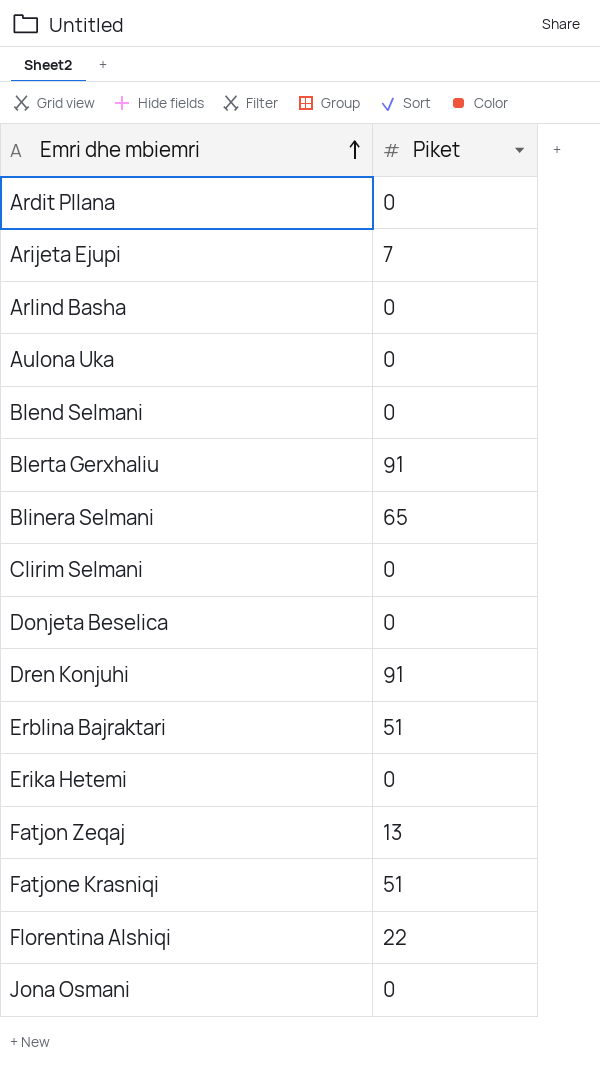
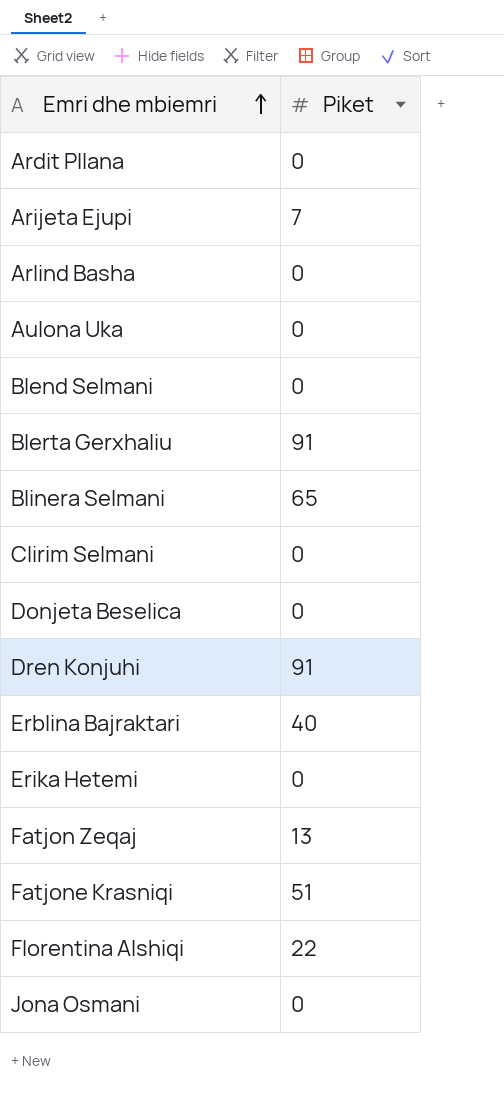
Erblina Bajraktari | Piket: 51 -> 40

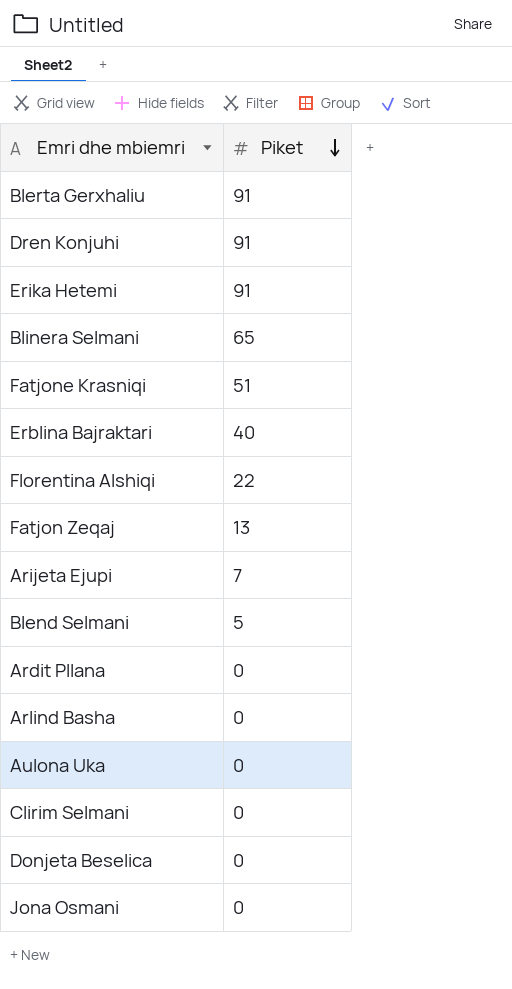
row order: Emri dhe mbiemri ascending -> Piket descending
Erika Hetemi | Piket: 0 -> 91
Blend Selmani | Piket: 0 -> 5

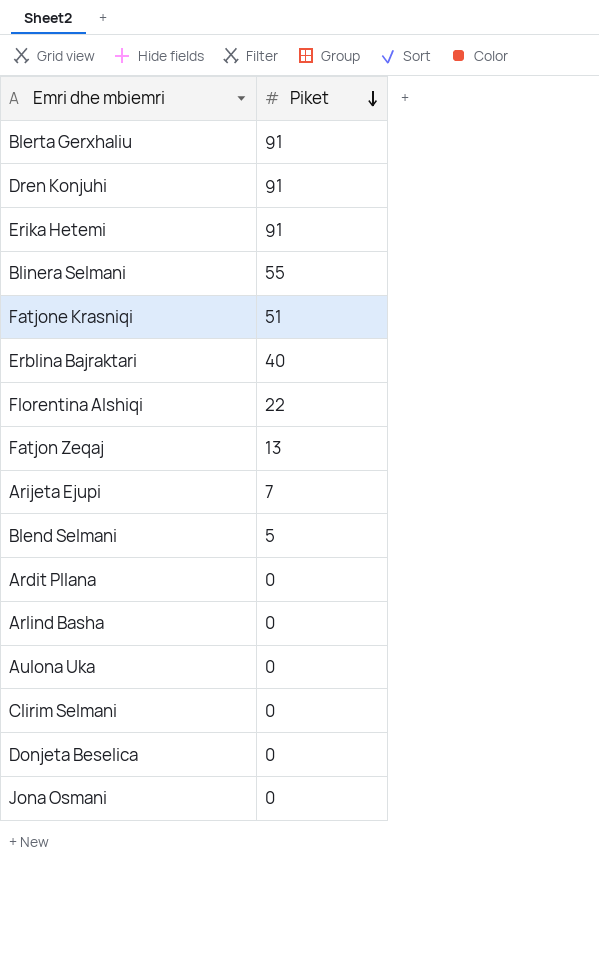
Blinera Selmani | Piket: 65 -> 55

